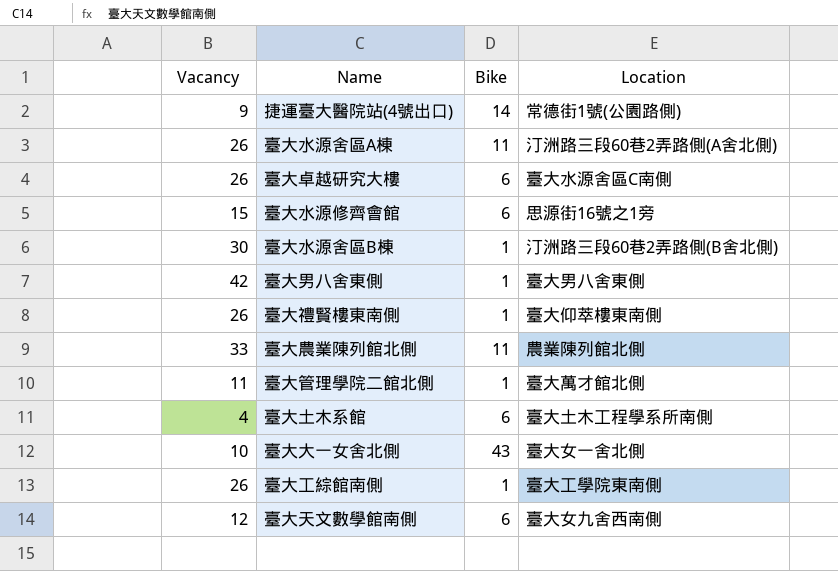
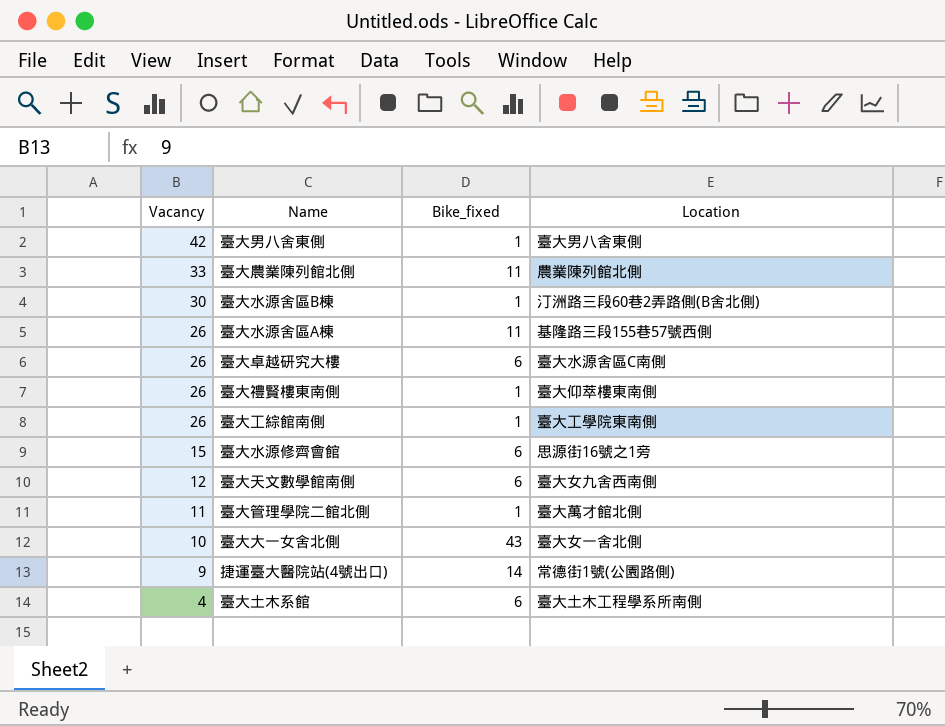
row order: none -> Vacancy descending
column name: Bike -> Bike_fixed
臺大水源舍區A棟 | Location: 汀洲路三段60巷2弄路側(A舍北側) -> 基隆路三段155巷57號西側

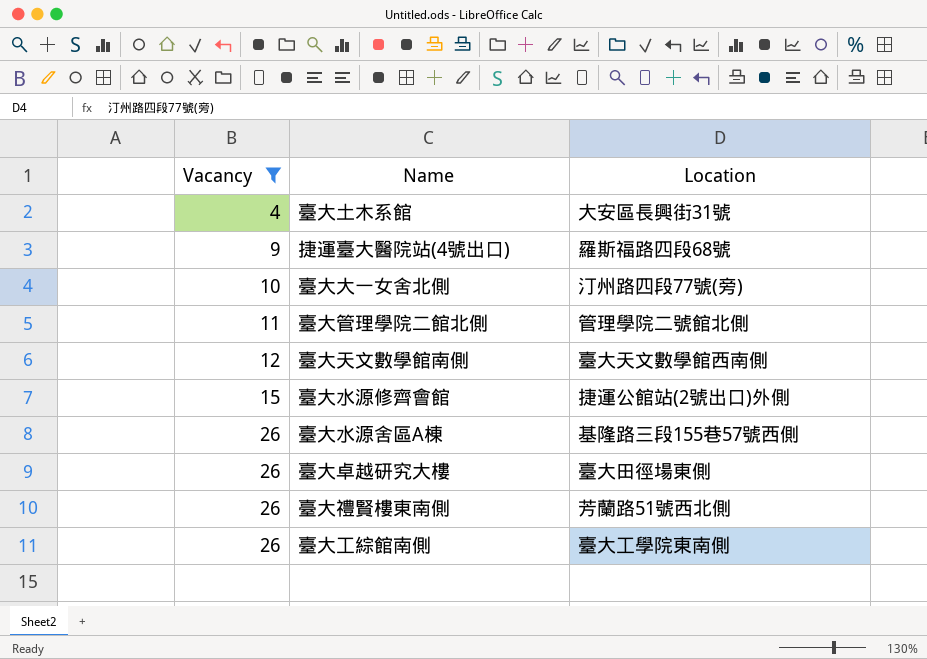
filter: none -> Vacancy <= 26
row order: Vacancy descending -> Vacancy ascending
column Bike_fixed | position: 3 -> none
臺大土木系館 | Location: 臺大土木工程學系所南側 -> 大安區長興街31號
捷運臺大醫院站(4號出口) | Location: 常德街1號(公園路側) -> 羅斯福路四段68號
臺大大一女舍北側 | Location: 臺大女一舍北側 -> 汀州路四段77號(旁)
臺大管理學院二館北側 | Location: 臺大萬才館北側 -> 管理學院二號館北側
臺大天文數學館南側 | Location: 臺大女九舍西南側 -> 臺大天文數學館西南側
臺大水源修齊會館 | Location: 思源街16號之1旁 -> 捷運公館站(2號出口)外側
臺大卓越研究大樓 | Location: 臺大水源舍區C南側 -> 臺大田徑場東側
臺大禮賢樓東南側 | Location: 臺大仰萃樓東南側 -> 芳蘭路51號西北側

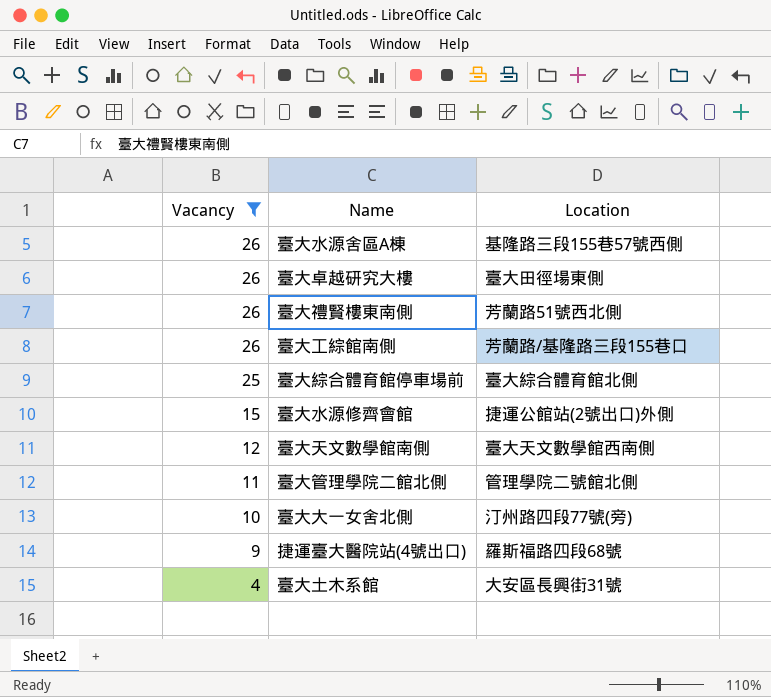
row order: Vacancy ascending -> Vacancy descending
臺大工綜館南側 | Location: 臺大工學院東南側 -> 芳蘭路/基隆路三段155巷口
row 臺大綜合體育館停車場前: none -> 25 | 臺大綜合體育館北側

